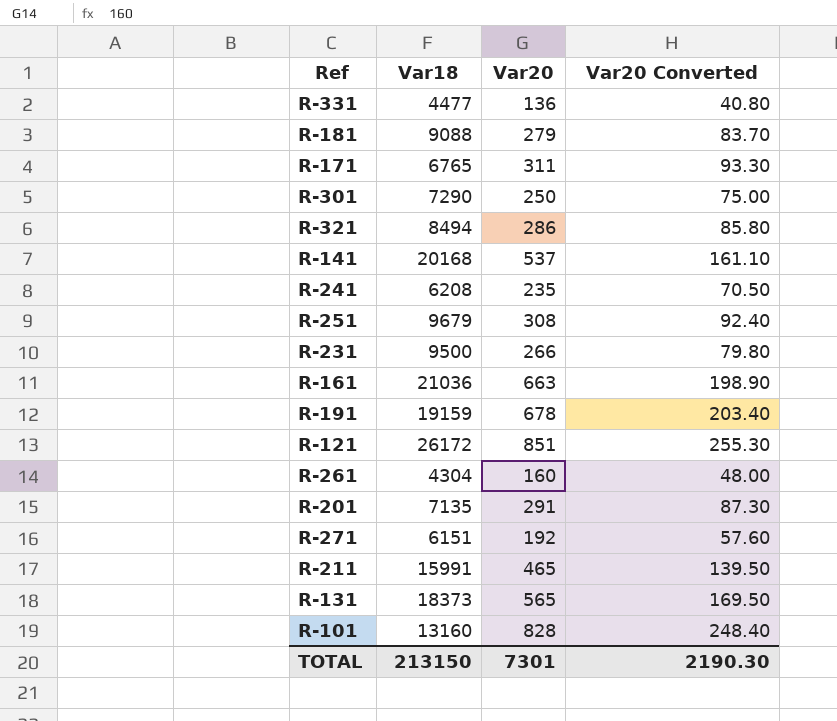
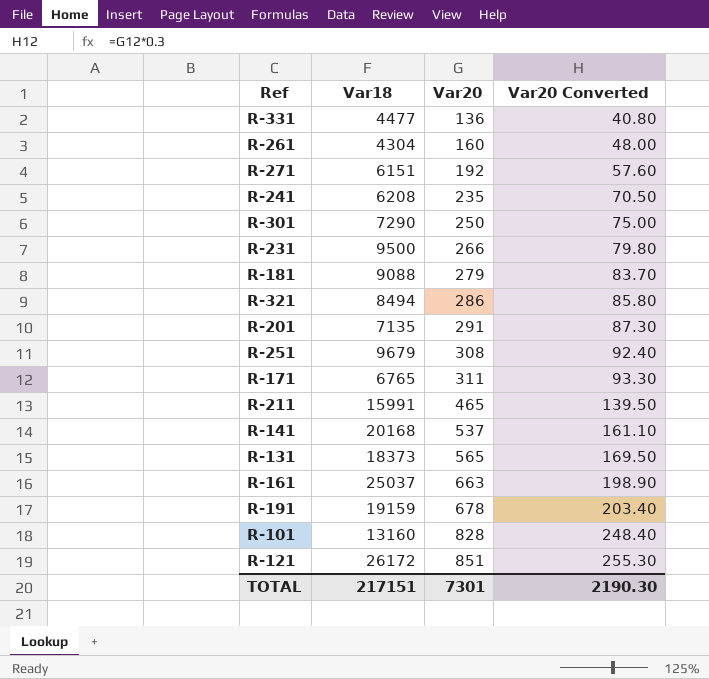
row order: none -> Var20 ascending
R-161 | Var18: 21036 -> 25037
TOTAL | Var18: 213150 -> 217151

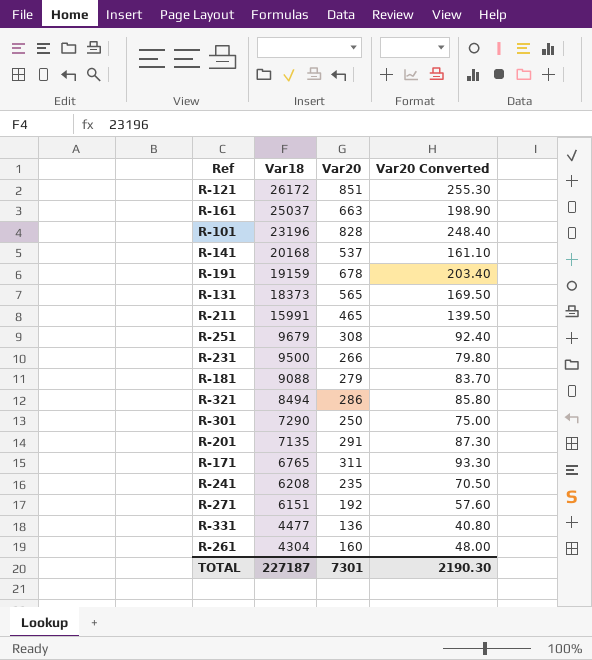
row order: Var20 ascending -> Var18 descending
R-101 | Var18: 13160 -> 23196
TOTAL | Var18: 217151 -> 227187

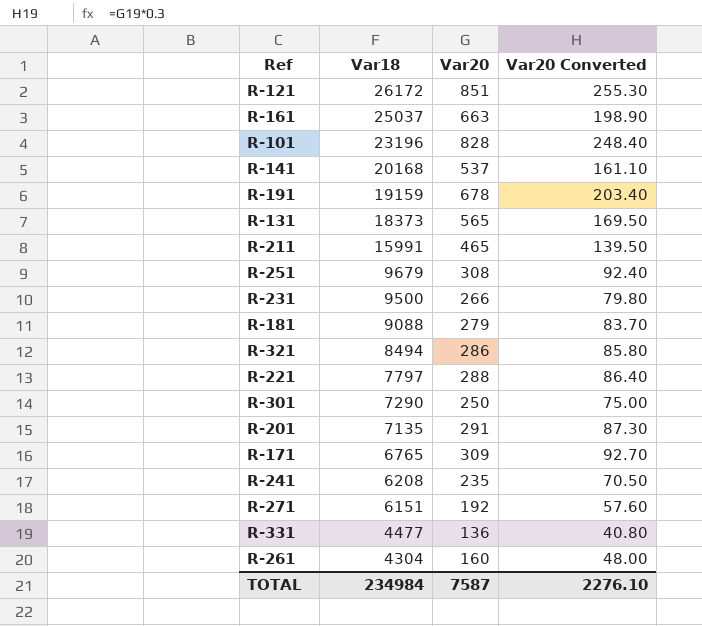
row R-221: none -> 7797 | 288 | 86.40
R-171 | Var20: 311 -> 309
R-171 | Var20 Converted: 93.30 -> 92.70
TOTAL | Var18: 227187 -> 234984
TOTAL | Var20: 7301 -> 7587
TOTAL | Var20 Converted: 2190.30 -> 2276.10

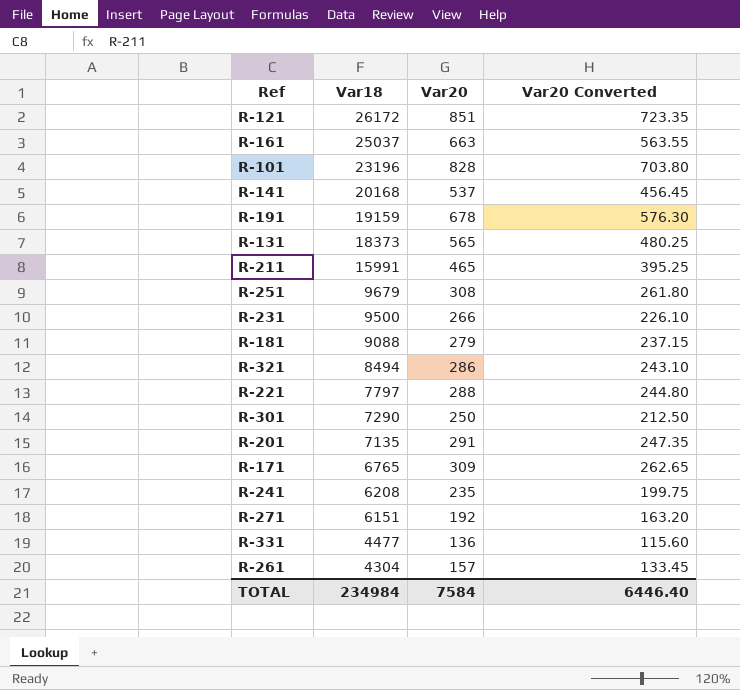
column Var20 Converted | formula: [Var20] * 0.3 -> [Var20] * 0.85
R-261 | Var20: 160 -> 157
TOTAL | Var20: 7587 -> 7584
TOTAL | Var20 Converted: 2276.10 -> 6446.40

